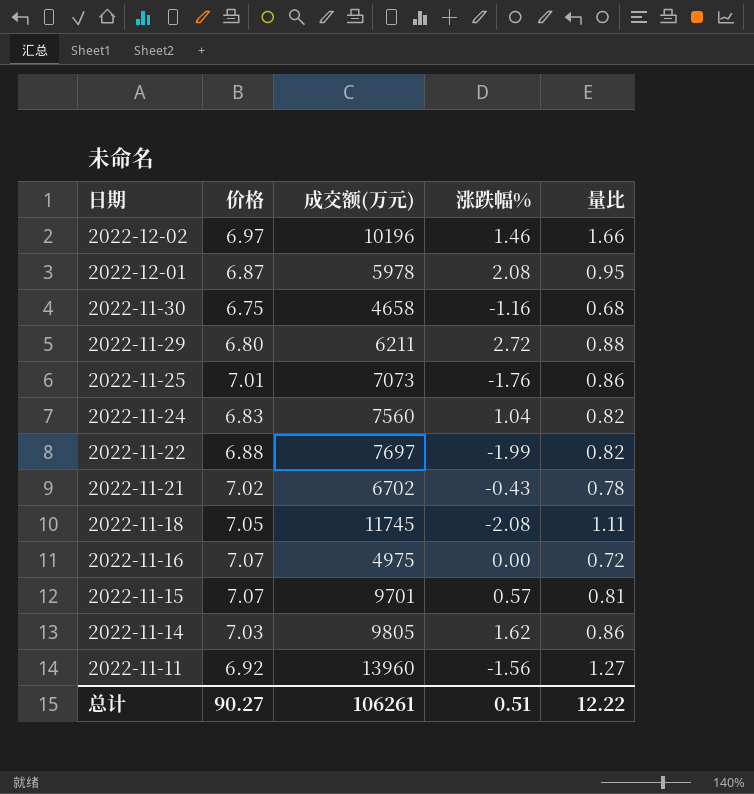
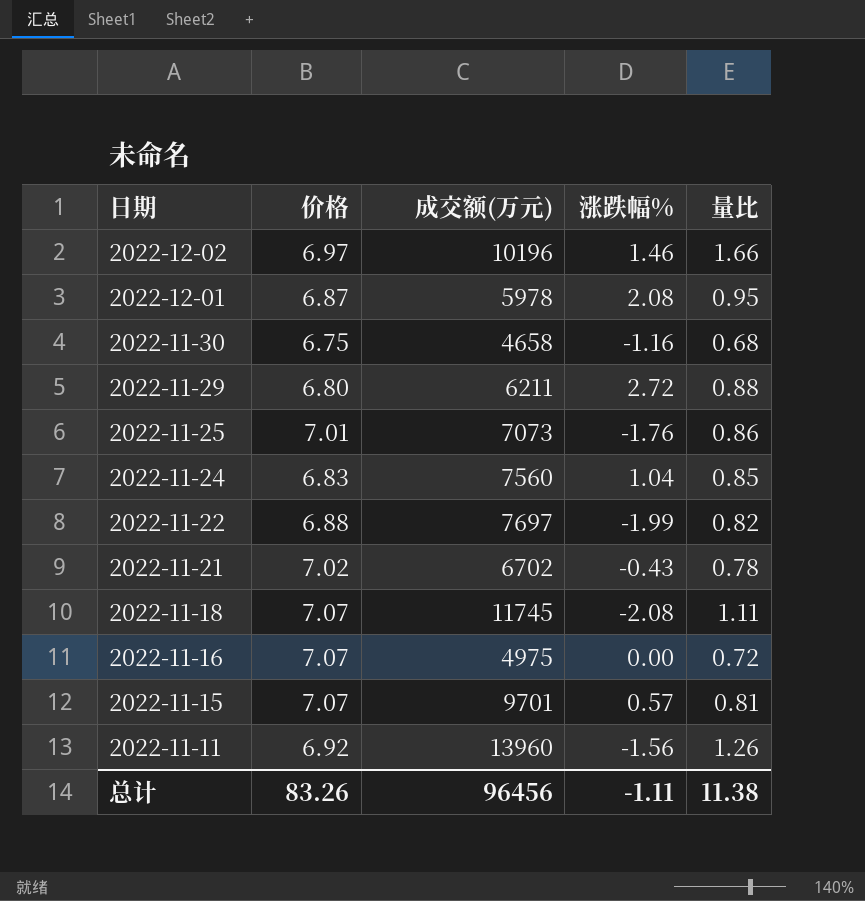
row 2022-11-14: 7.03 | 9805 | 1.62 | 0.86 -> none
2022-11-24 | 量比: 0.82 -> 0.85
2022-11-18 | 价格: 7.05 -> 7.07
2022-11-11 | 量比: 1.27 -> 1.26
总计 | 价格: 90.27 -> 83.26
总计 | 成交额(万元): 106261 -> 96456
总计 | 涨跌幅%: 0.51 -> -1.11
总计 | 量比: 12.22 -> 11.38

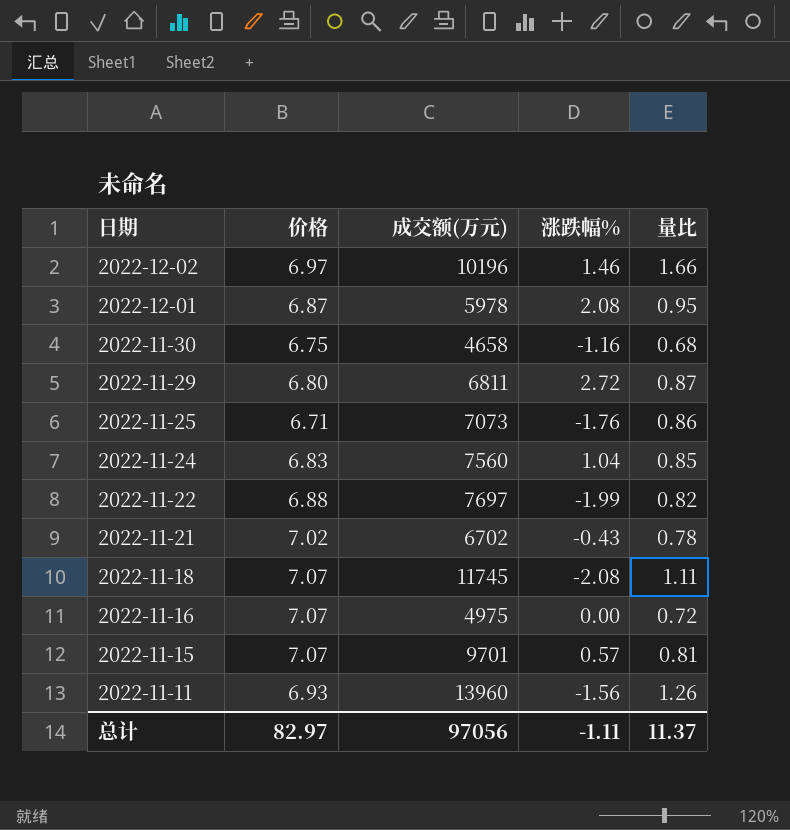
2022-11-29 | 成交额(万元): 6211 -> 6811
2022-11-29 | 量比: 0.88 -> 0.87
2022-11-25 | 价格: 7.01 -> 6.71
2022-11-11 | 价格: 6.92 -> 6.93
总计 | 价格: 83.26 -> 82.97
总计 | 成交额(万元): 96456 -> 97056
总计 | 量比: 11.38 -> 11.37

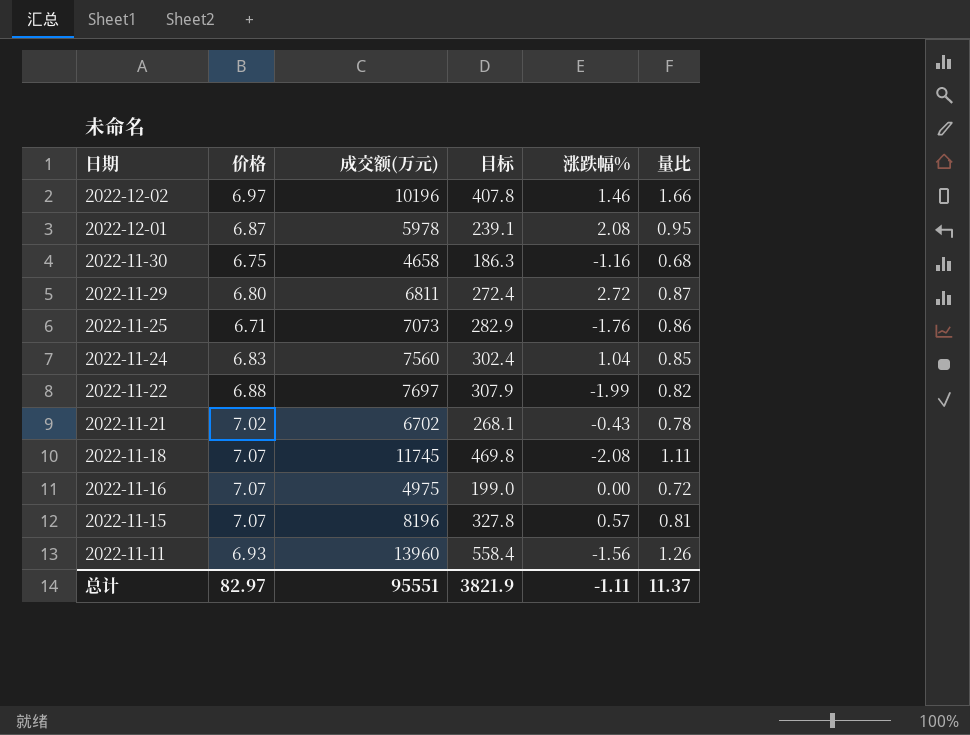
column 目标 | formula: none -> [成交额(万元)] * 0.04
2022-11-15 | 成交额(万元): 9701 -> 8196
总计 | 成交额(万元): 97056 -> 95551

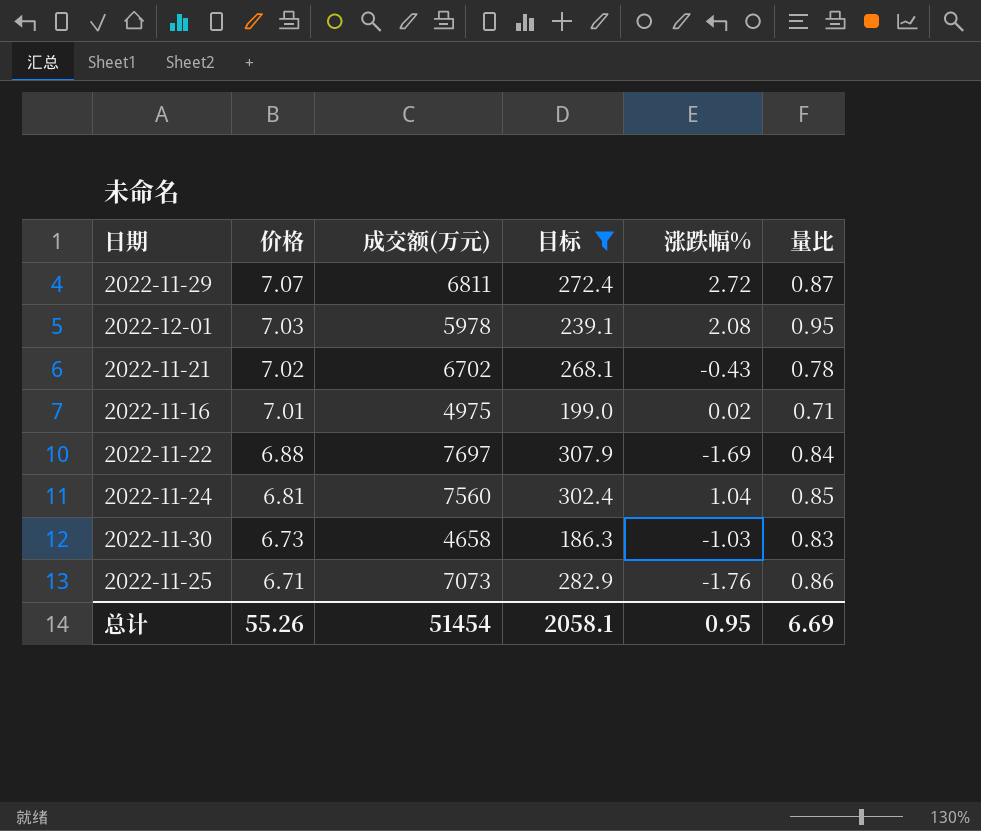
filter: none -> 目标 <= 307.9
row order: 日期 descending -> 价格 descending
2022-11-29 | 价格: 6.80 -> 7.07
2022-12-01 | 价格: 6.87 -> 7.03
2022-11-16 | 价格: 7.07 -> 7.01
2022-11-16 | 涨跌幅%: 0.00 -> 0.02
2022-11-16 | 量比: 0.72 -> 0.71
2022-11-22 | 涨跌幅%: -1.99 -> -1.69
2022-11-22 | 量比: 0.82 -> 0.84
2022-11-24 | 价格: 6.83 -> 6.81
2022-11-30 | 价格: 6.75 -> 6.73
2022-11-30 | 涨跌幅%: -1.16 -> -1.03
2022-11-30 | 量比: 0.68 -> 0.83
总计 | 价格: 82.97 -> 55.26
总计 | 成交额(万元): 95551 -> 51454
总计 | 目标: 3821.9 -> 2058.1
总计 | 涨跌幅%: -1.11 -> 0.95
总计 | 量比: 11.37 -> 6.69

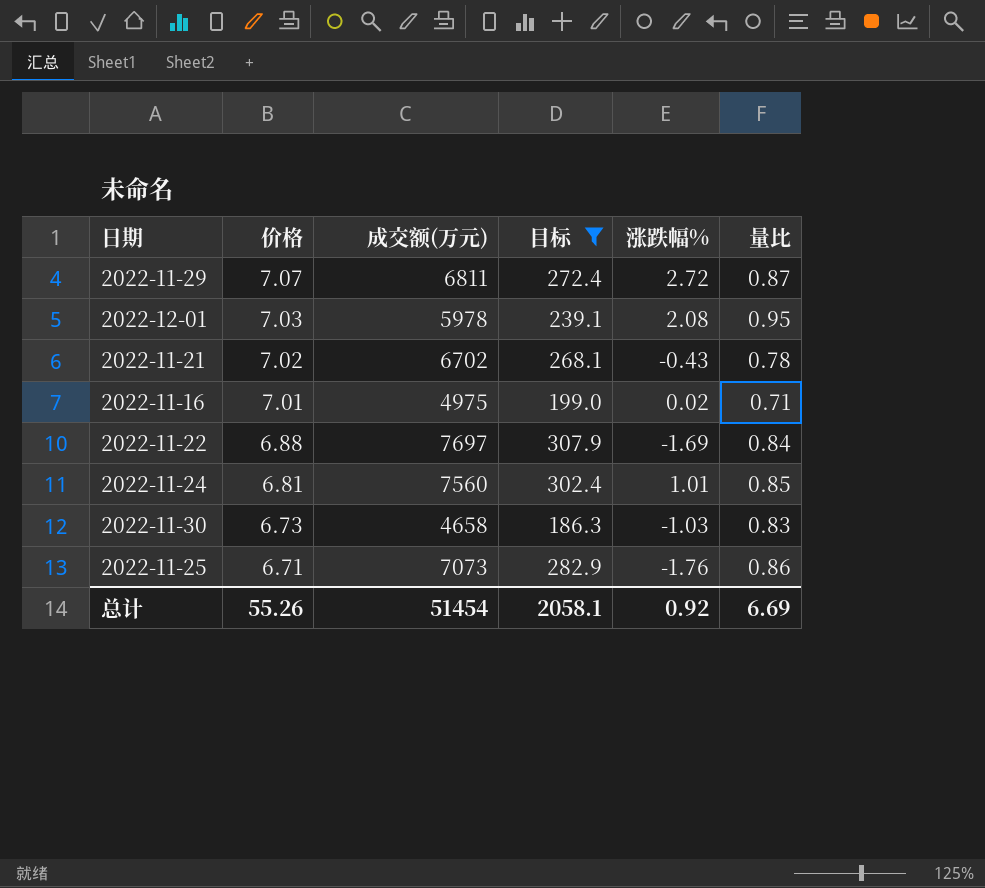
2022-11-24 | 涨跌幅%: 1.04 -> 1.01
总计 | 涨跌幅%: 0.95 -> 0.92

